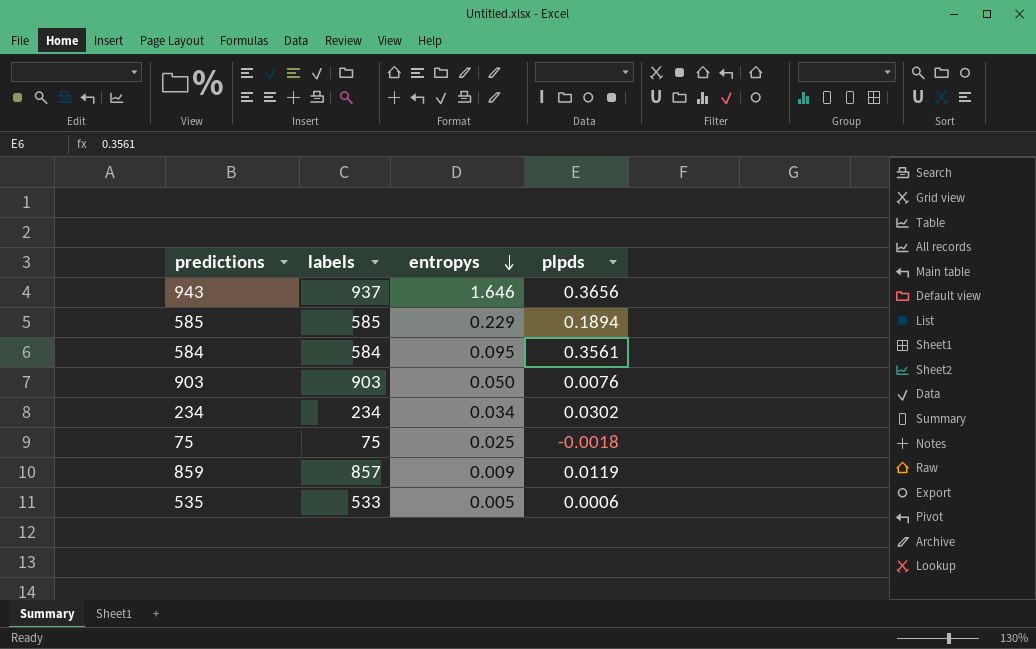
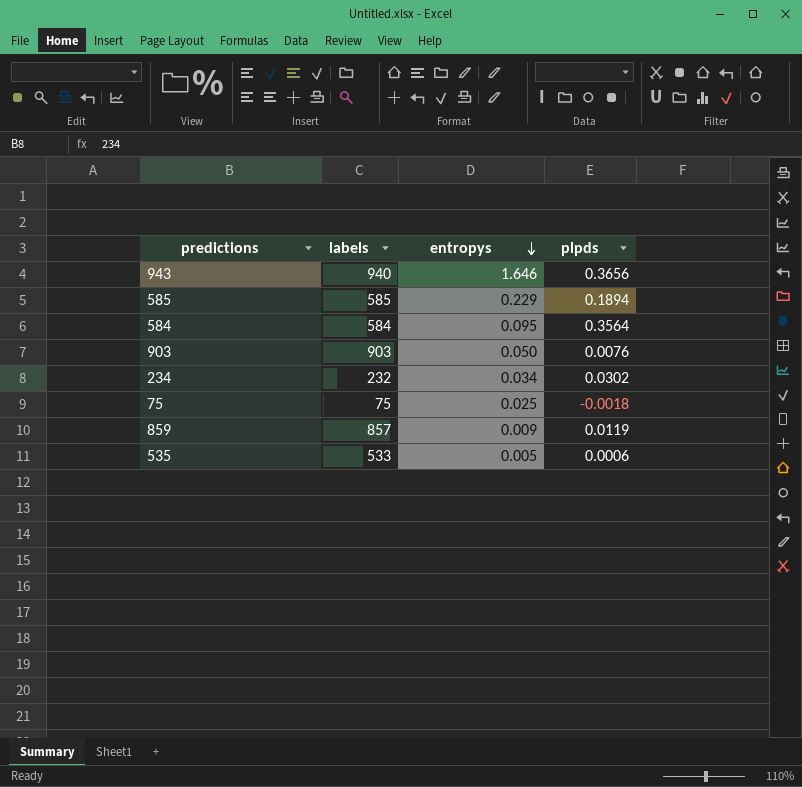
943 | labels: 937 -> 940
584 | plpds: 0.3561 -> 0.3564
234 | labels: 234 -> 232

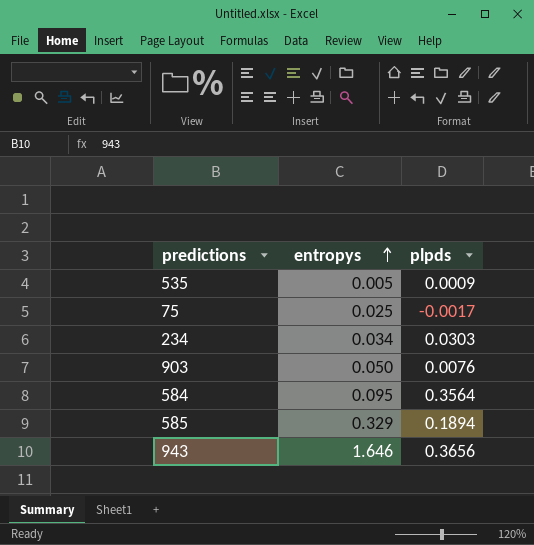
row order: entropys descending -> entropys ascending
column labels | position: 2 -> none
row 859: 857 | 0.009 | 0.0119 -> none
535 | plpds: 0.0006 -> 0.0009
75 | plpds: -0.0018 -> -0.0017
234 | plpds: 0.0302 -> 0.0303
585 | entropys: 0.229 -> 0.329

